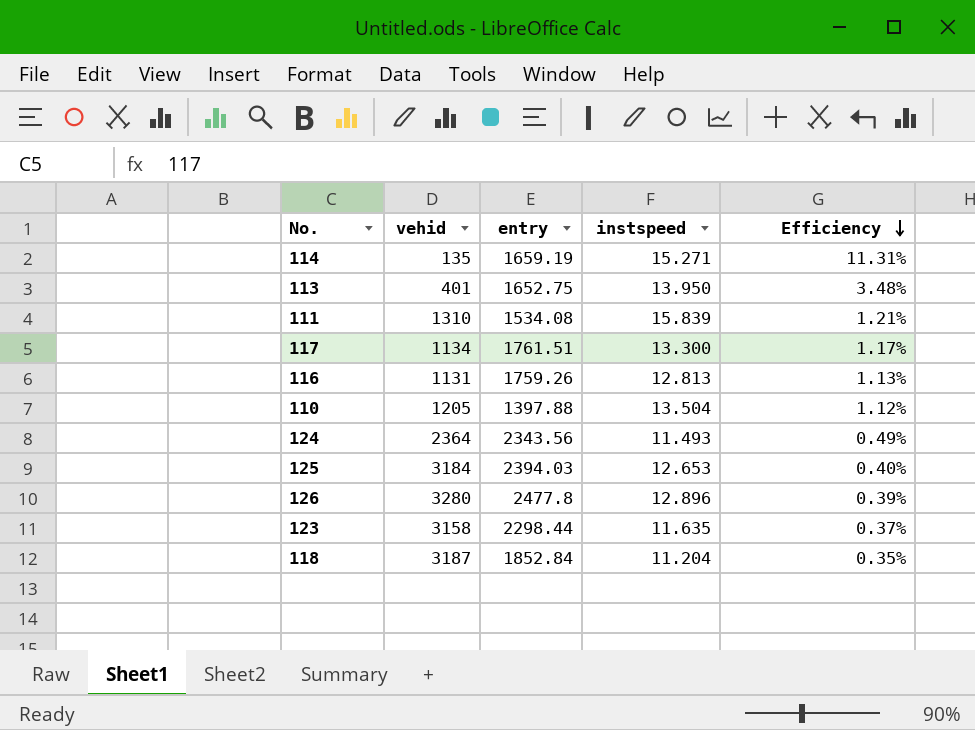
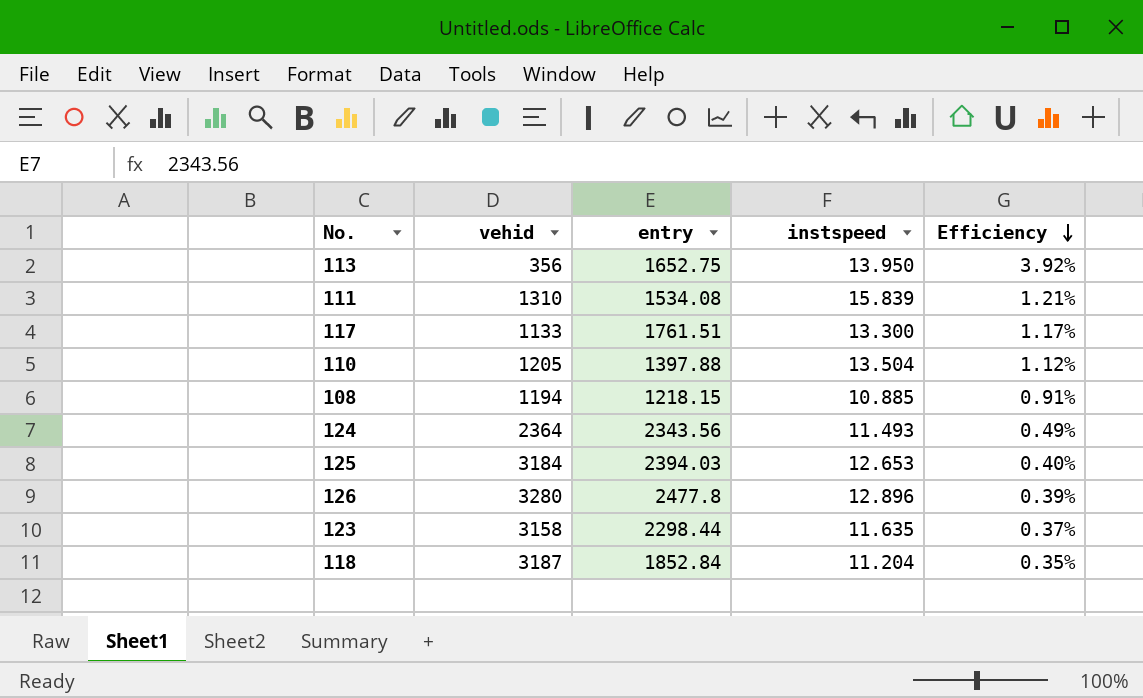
row 114: 135 | 1659.19 | 15.271 | 11.31% -> none
row 116: 1131 | 1759.26 | 12.813 | 1.13% -> none
113 | vehid: 401 -> 356
113 | Efficiency: 3.48% -> 3.92%
117 | vehid: 1134 -> 1133
row 108: none -> 1194 | 1218.15 | 10.885 | 0.91%

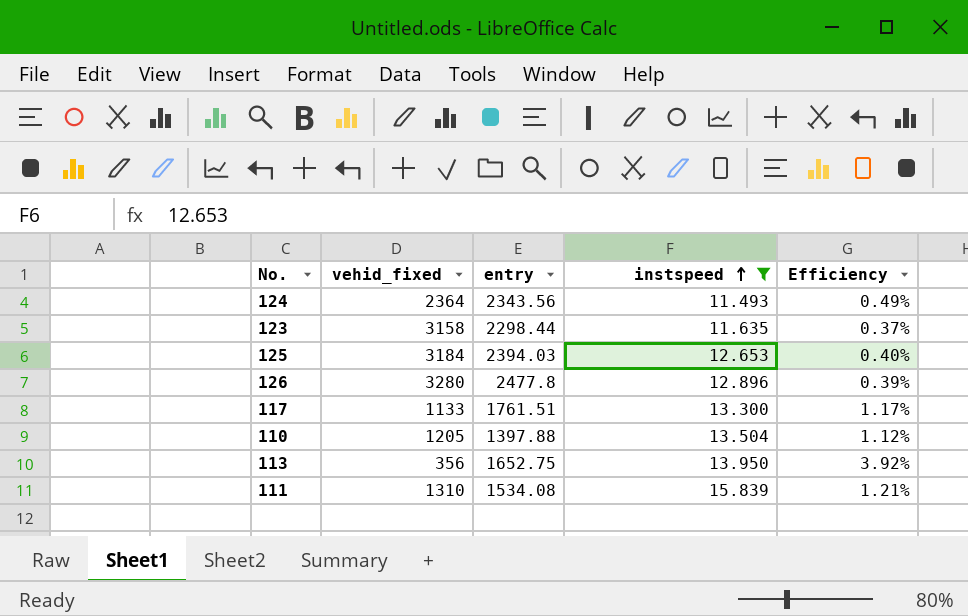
filter: none -> instspeed >= 11.493
row order: Efficiency descending -> instspeed ascending
column name: vehid -> vehid_fixed

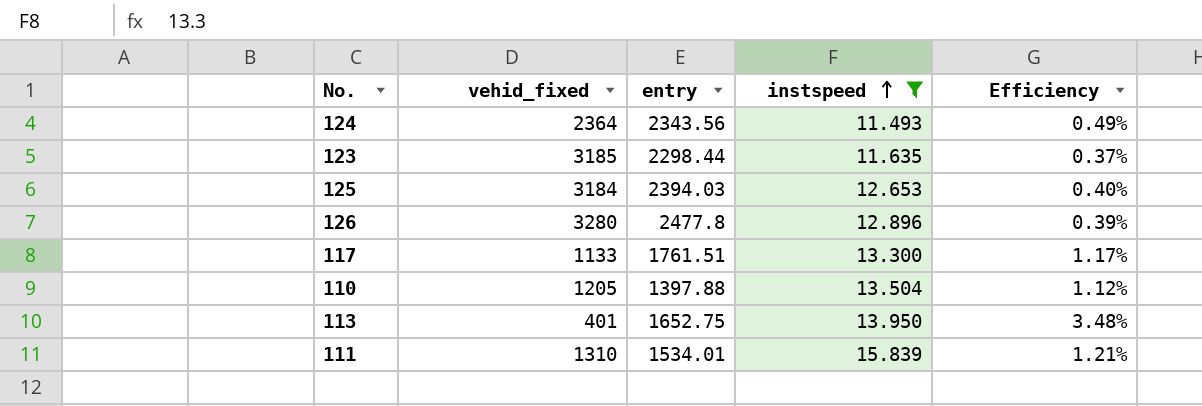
123 | vehid_fixed: 3158 -> 3185
113 | vehid_fixed: 356 -> 401
113 | Efficiency: 3.92% -> 3.48%
111 | entry: 1534.08 -> 1534.01

